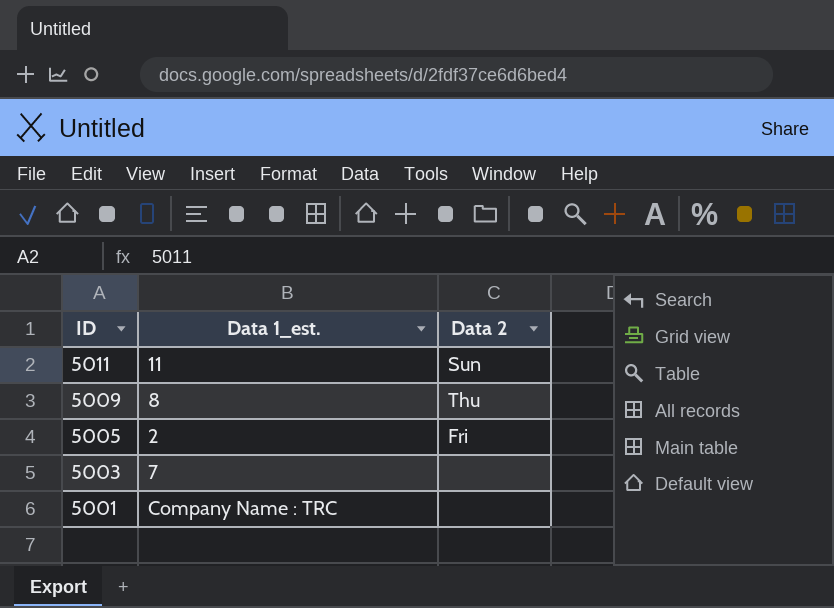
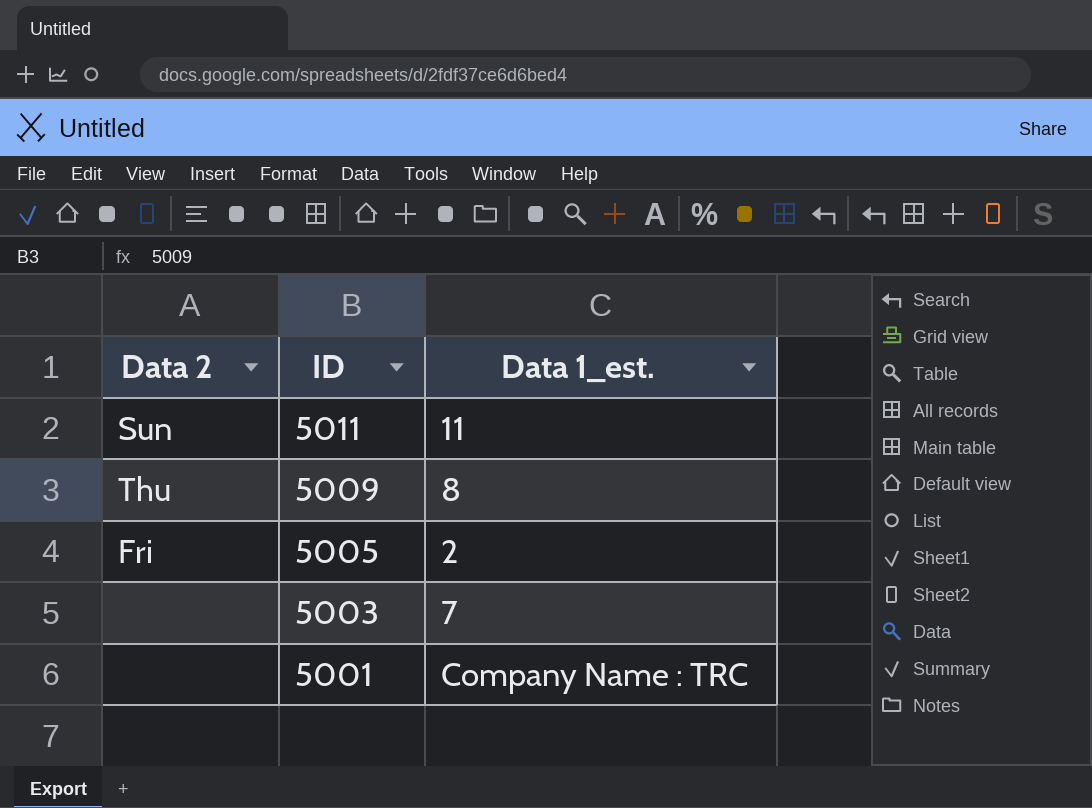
column Data 2 | position: 3 -> 1

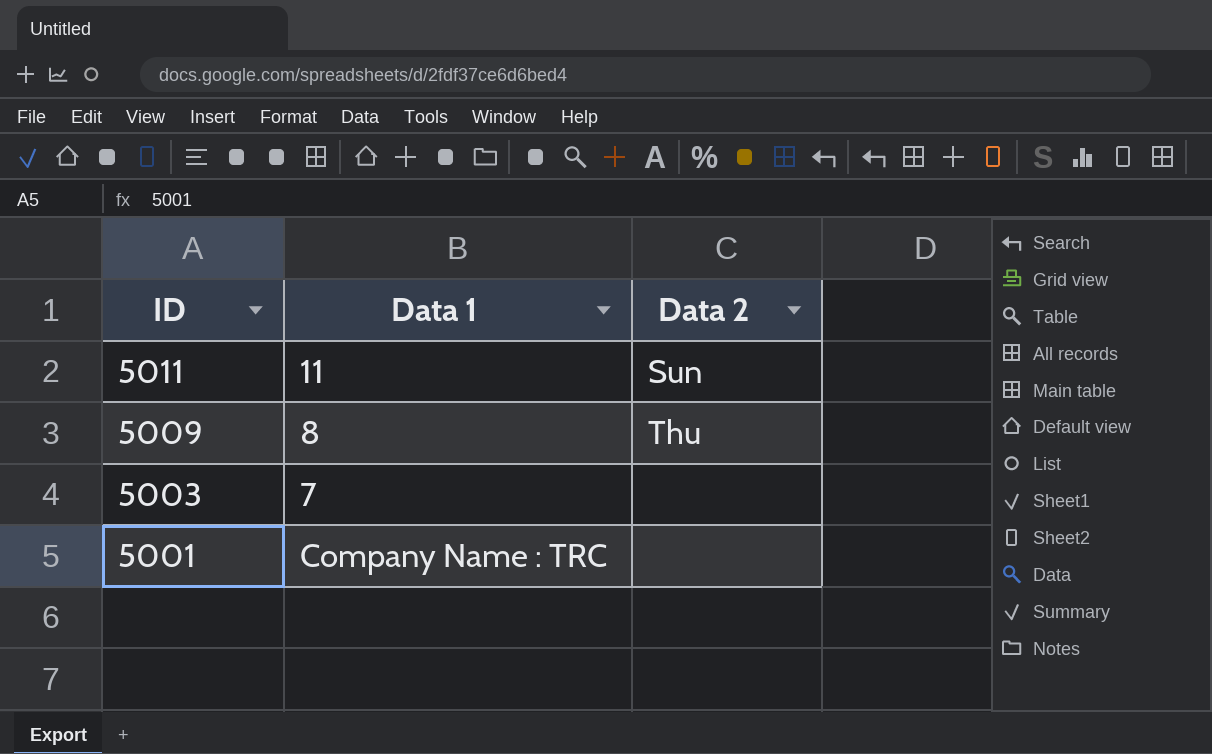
column name: Data 1_est. -> Data 1
column Data 2 | position: 1 -> 3
row 5005: Fri | 2 -> none

